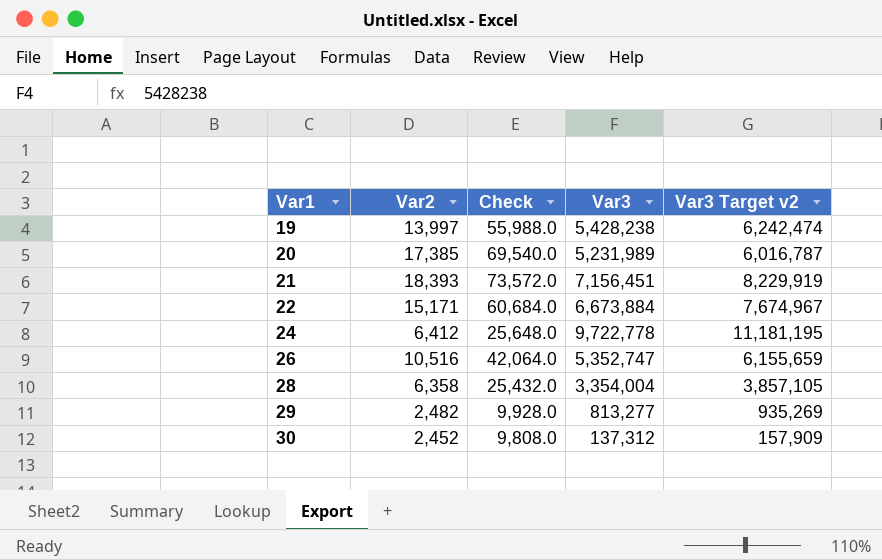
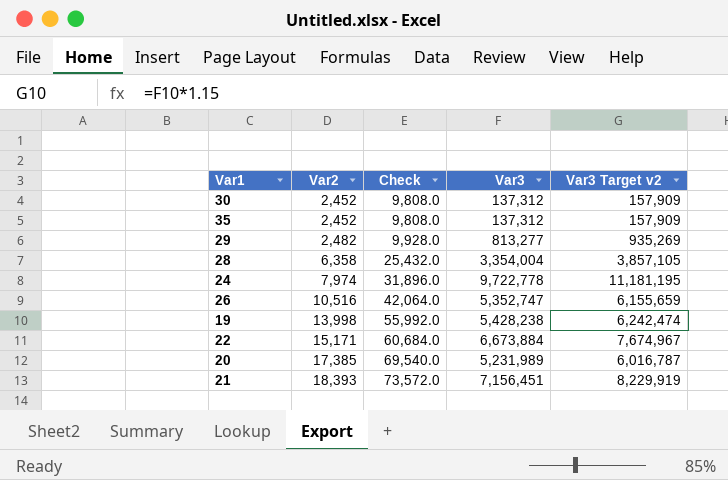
row order: Var1 ascending -> Var2 ascending
row 35: none -> 2,452 | 9,808.0 | 137,312 | 157,909
24 | Var2: 6,412 -> 7,974
24 | Check: 25,648.0 -> 31,896.0
19 | Var2: 13,997 -> 13,998
19 | Check: 55,988.0 -> 55,992.0

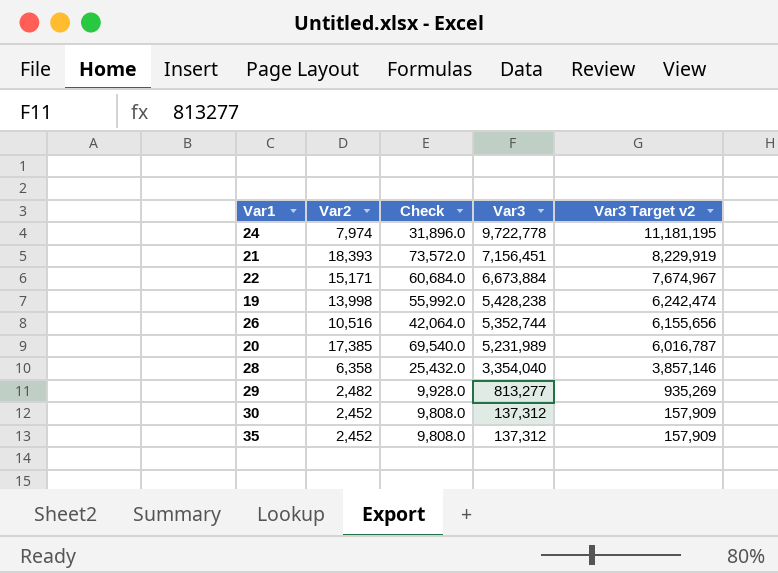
row order: Var2 ascending -> Var3 descending
26 | Var3: 5,352,747 -> 5,352,744
26 | Var3 Target v2: 6,155,659 -> 6,155,656
28 | Var3: 3,354,004 -> 3,354,040
28 | Var3 Target v2: 3,857,105 -> 3,857,146

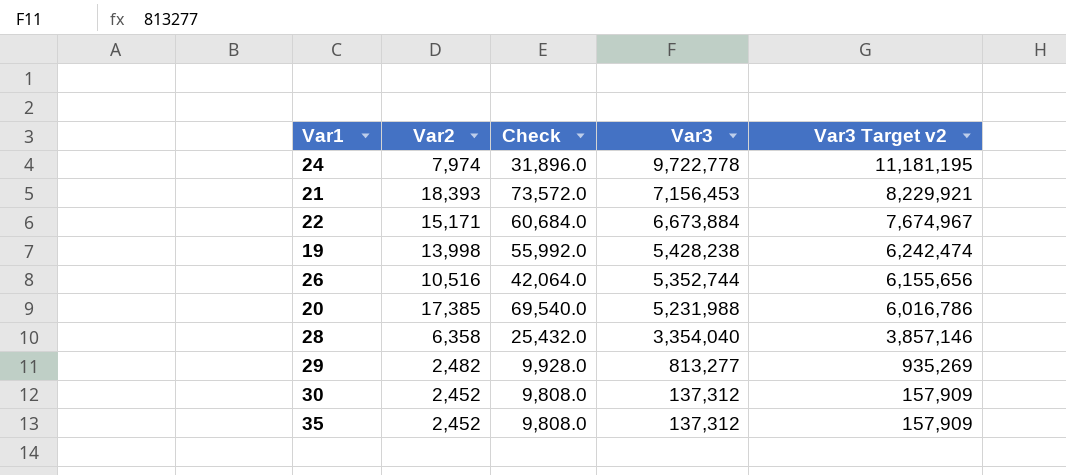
21 | Var3: 7,156,451 -> 7,156,453
21 | Var3 Target v2: 8,229,919 -> 8,229,921
20 | Var3: 5,231,989 -> 5,231,988
20 | Var3 Target v2: 6,016,787 -> 6,016,786

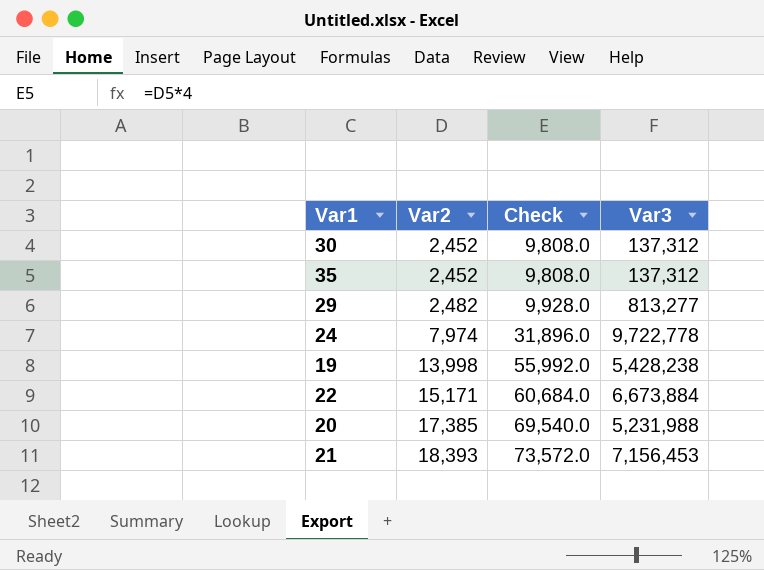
row order: Var3 descending -> Var2 ascending
column Var3 Target v2 | formula: [Var3] * 1.15 -> none
row 26: 10,516 | 42,064.0 | 5,352,744 | 6,155,656 -> none
row 28: 6,358 | 25,432.0 | 3,354,040 | 3,857,146 -> none

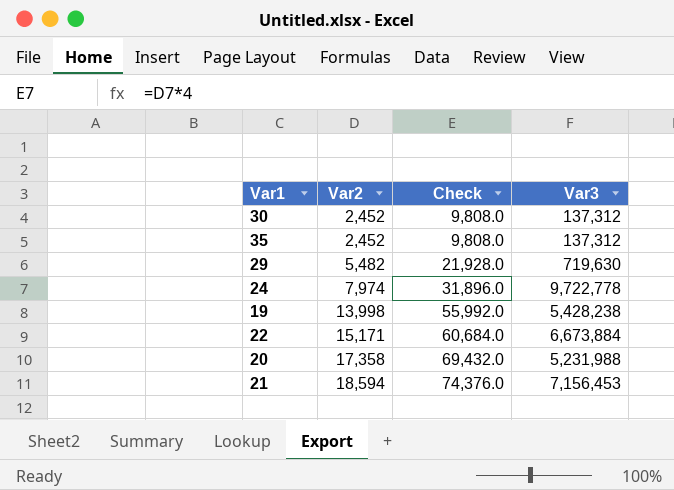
29 | Var2: 2,482 -> 5,482
29 | Check: 9,928.0 -> 21,928.0
29 | Var3: 813,277 -> 719,630
20 | Var2: 17,385 -> 17,358
20 | Check: 69,540.0 -> 69,432.0
21 | Var2: 18,393 -> 18,594
21 | Check: 73,572.0 -> 74,376.0

